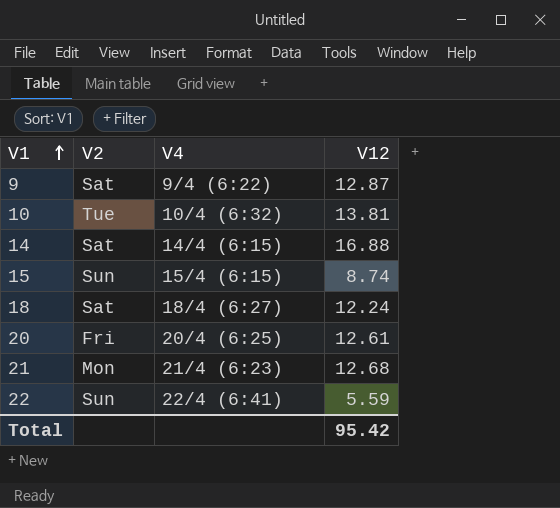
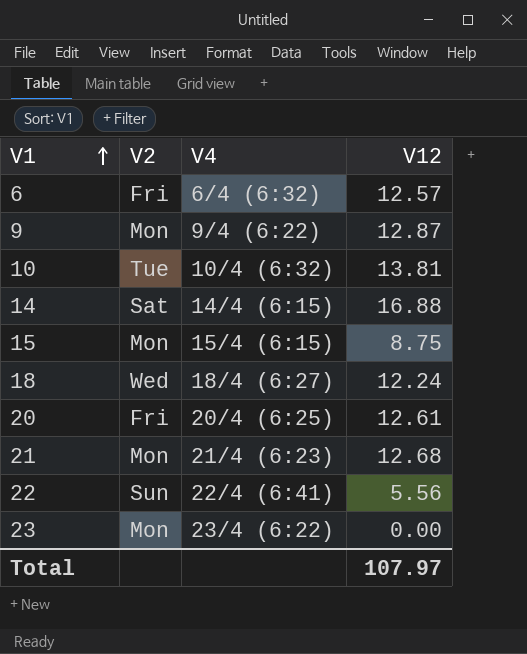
row 6: none -> Fri | 6/4 (6:32) | 12.57
9 | V2: Sat -> Mon
15 | V2: Sun -> Mon
15 | V12: 8.74 -> 8.75
18 | V2: Sat -> Wed
22 | V12: 5.59 -> 5.56
row 23: none -> Mon | 23/4 (6:22) | 0.00
Total | V12: 95.42 -> 107.97

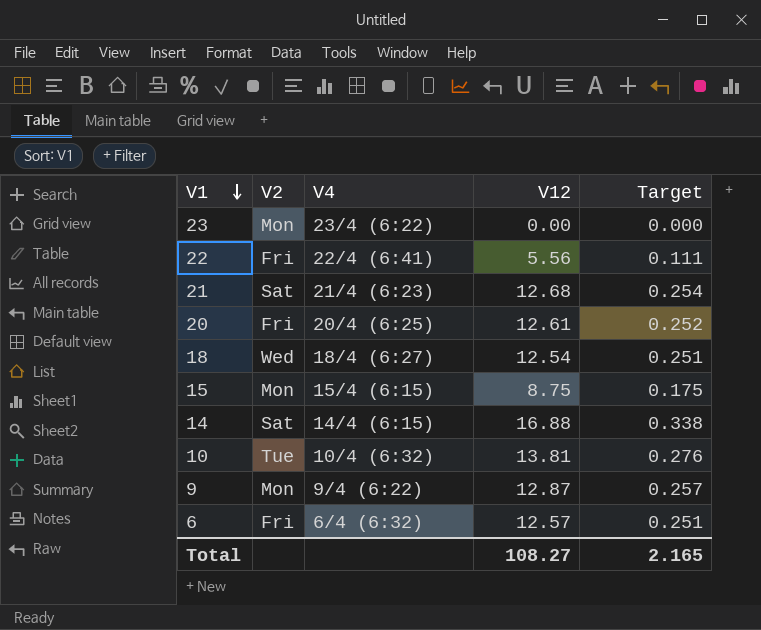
row order: V1 ascending -> V1 descending
column Target | formula: none -> [V12] * 0.02
22 | V2: Sun -> Fri
21 | V2: Mon -> Sat
18 | V12: 12.24 -> 12.54
Total | V12: 107.97 -> 108.27

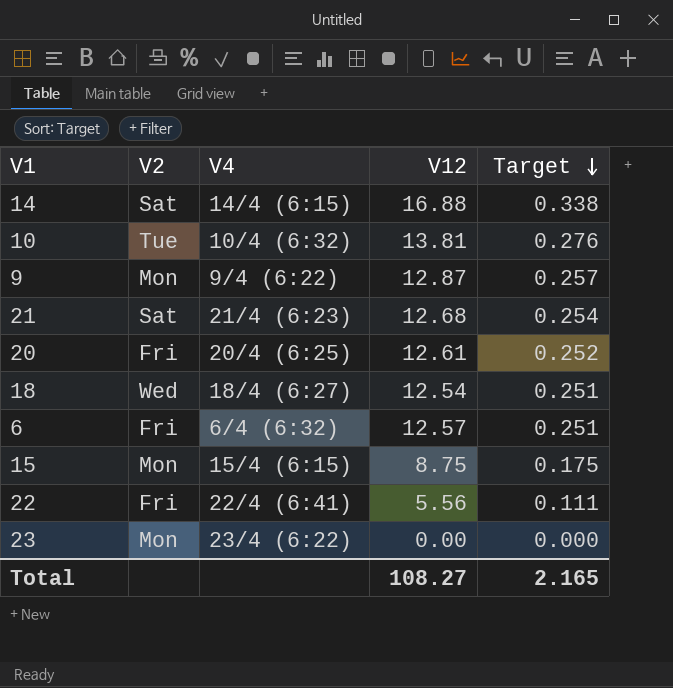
row order: V1 descending -> Target descending

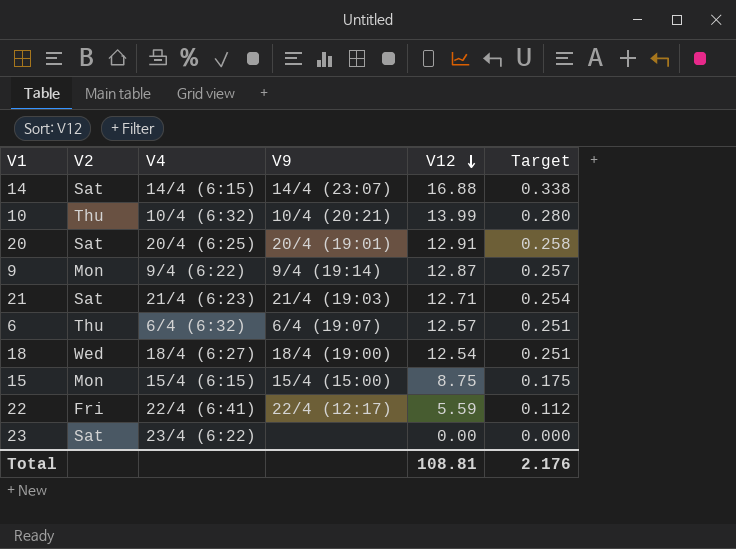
row order: Target descending -> V12 descending
column V9 | position: none -> 4
10 | V2: Tue -> Thu
10 | V12: 13.81 -> 13.99
10 | Target: 0.276 -> 0.280
20 | V2: Fri -> Sat
20 | V12: 12.61 -> 12.91
20 | Target: 0.252 -> 0.258
21 | V12: 12.68 -> 12.71
6 | V2: Fri -> Thu
22 | V12: 5.56 -> 5.59
22 | Target: 0.111 -> 0.112
23 | V2: Mon -> Sat
Total | V12: 108.27 -> 108.81
Total | Target: 2.165 -> 2.176

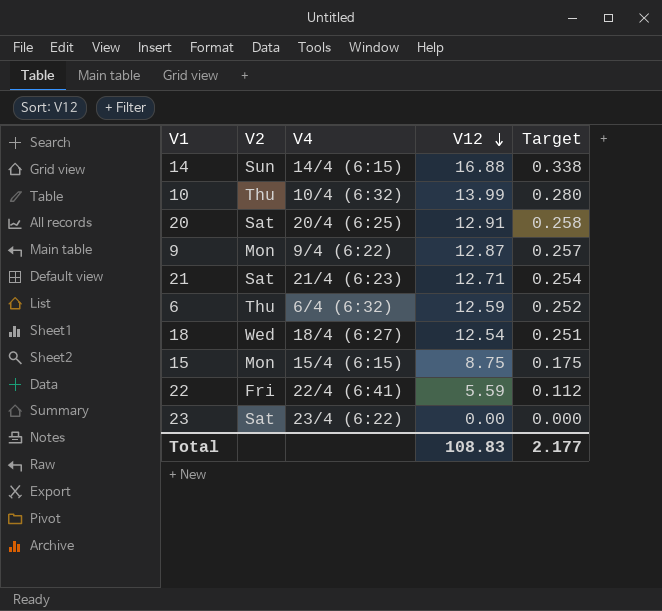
column V9 | position: 4 -> none
14 | V2: Sat -> Sun
6 | V12: 12.57 -> 12.59
6 | Target: 0.251 -> 0.252
Total | V12: 108.81 -> 108.83
Total | Target: 2.176 -> 2.177

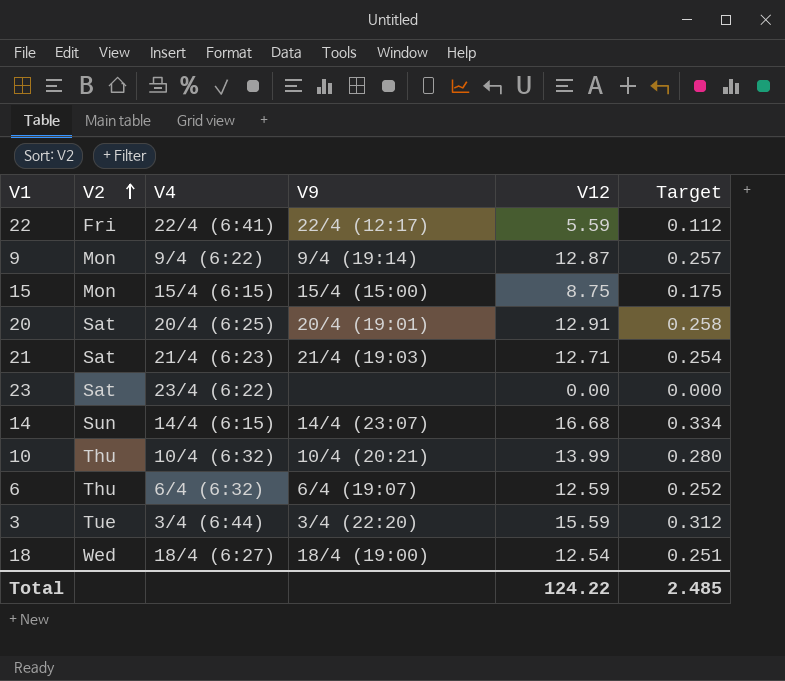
row order: V12 descending -> V2 ascending
column V9 | position: none -> 4
14 | V12: 16.88 -> 16.68
14 | Target: 0.338 -> 0.334
row 3: none -> Tue | 3/4 (6:44) | 3/4 (22:20) | 15.59 | 0.312
Total | V12: 108.83 -> 124.22
Total | Target: 2.177 -> 2.485

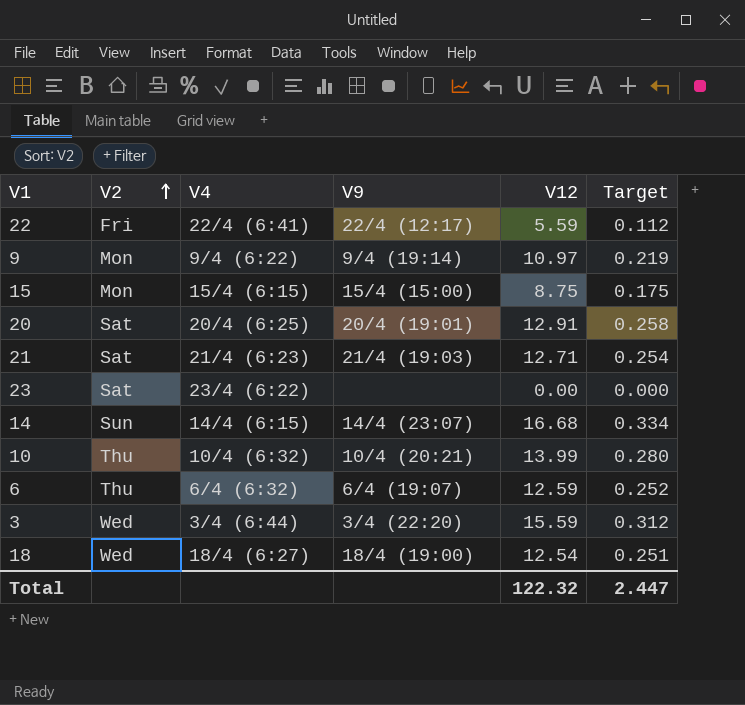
9 | V12: 12.87 -> 10.97
9 | Target: 0.257 -> 0.219
3 | V2: Tue -> Wed
Total | V12: 124.22 -> 122.32
Total | Target: 2.485 -> 2.447

